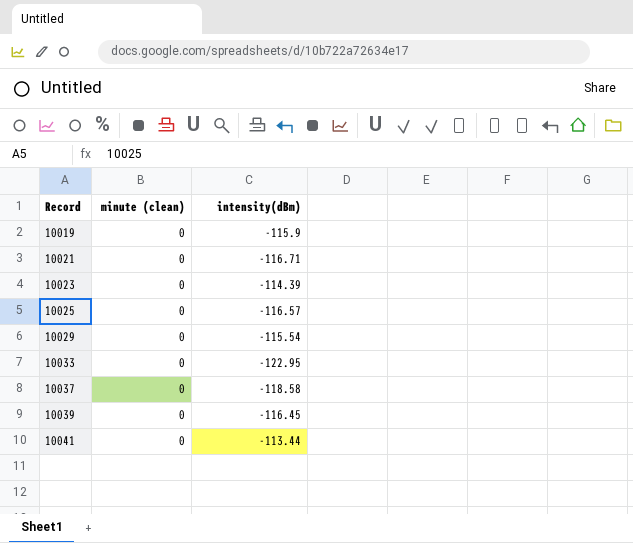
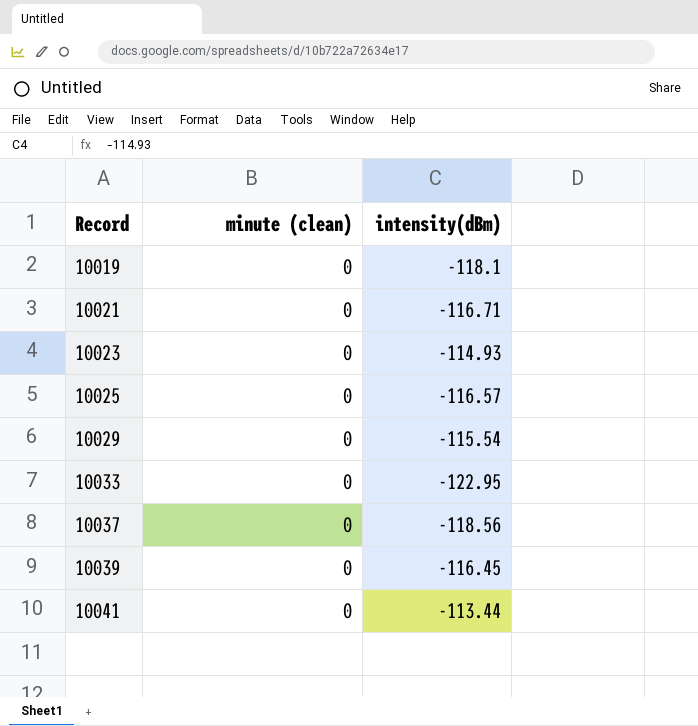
10019 | intensity(dBm): -115.9 -> -118.1
10023 | intensity(dBm): -114.39 -> -114.93
10037 | intensity(dBm): -118.58 -> -118.56

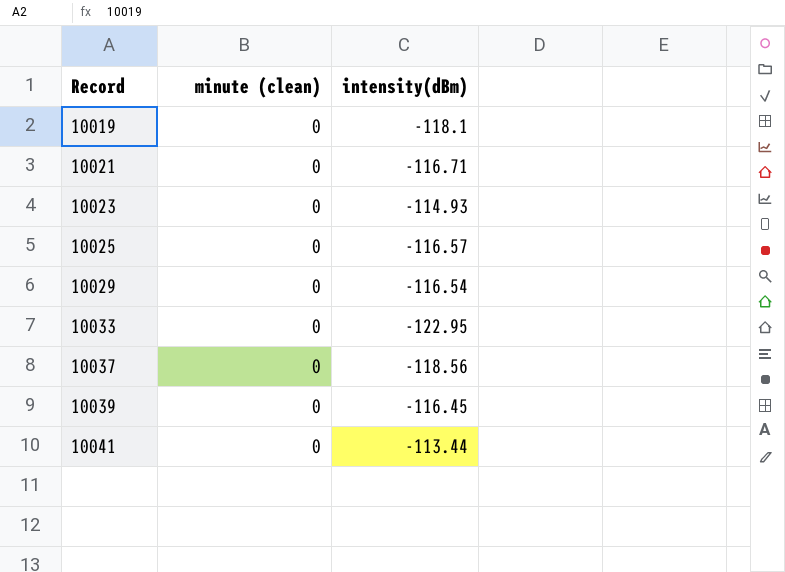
10029 | intensity(dBm): -115.54 -> -116.54

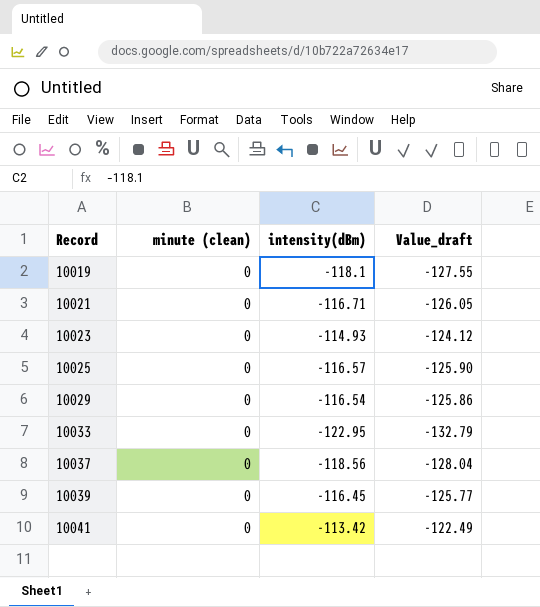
column Value_draft | formula: none -> [intensity(dBm)] * 1.08
10041 | intensity(dBm): -113.44 -> -113.42

